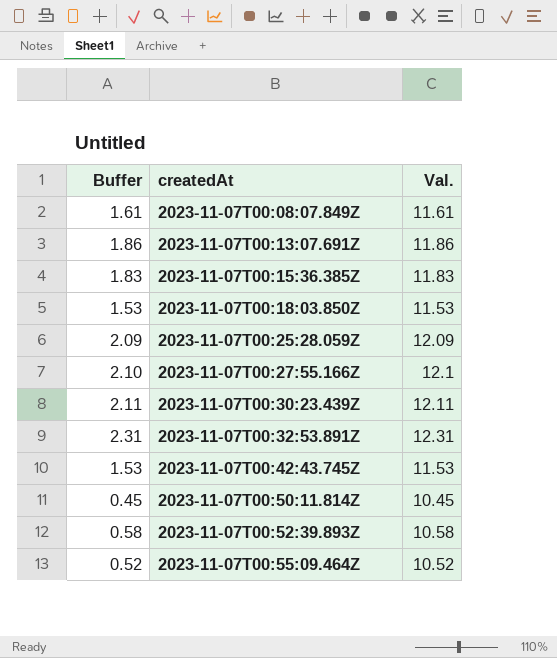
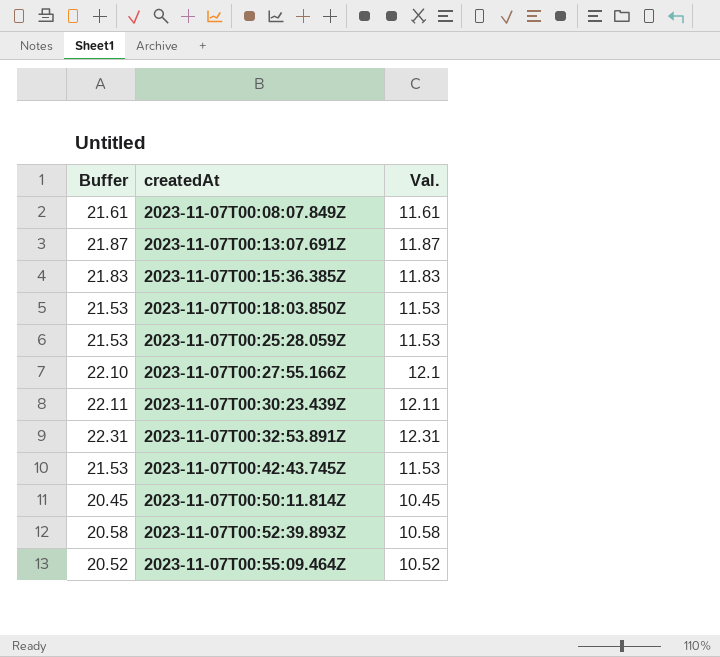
column Buffer | formula: [Val.] - 10 -> [Val.] + 10
2023-11-07T00:13:07.691Z | Val.: 11.86 -> 11.87
2023-11-07T00:25:28.059Z | Val.: 12.09 -> 11.53

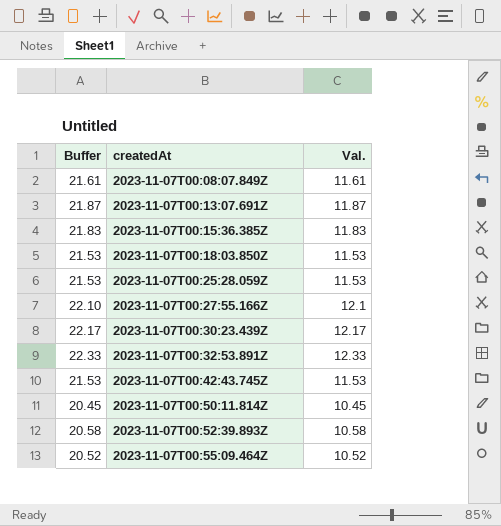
2023-11-07T00:30:23.439Z | Buffer: 22.11 -> 22.17
2023-11-07T00:30:23.439Z | Val.: 12.11 -> 12.17
2023-11-07T00:32:53.891Z | Buffer: 22.31 -> 22.33
2023-11-07T00:32:53.891Z | Val.: 12.31 -> 12.33

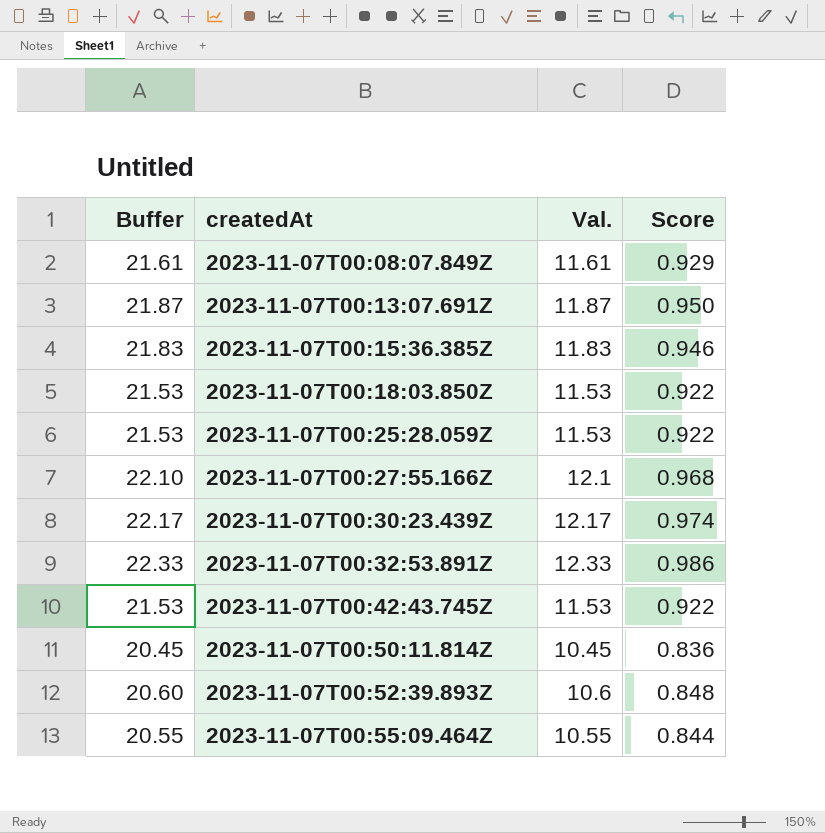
column Score | formula: none -> [Val.] * 0.08
2023-11-07T00:52:39.893Z | Buffer: 20.58 -> 20.60
2023-11-07T00:52:39.893Z | Val.: 10.58 -> 10.6
2023-11-07T00:55:09.464Z | Buffer: 20.52 -> 20.55
2023-11-07T00:55:09.464Z | Val.: 10.52 -> 10.55

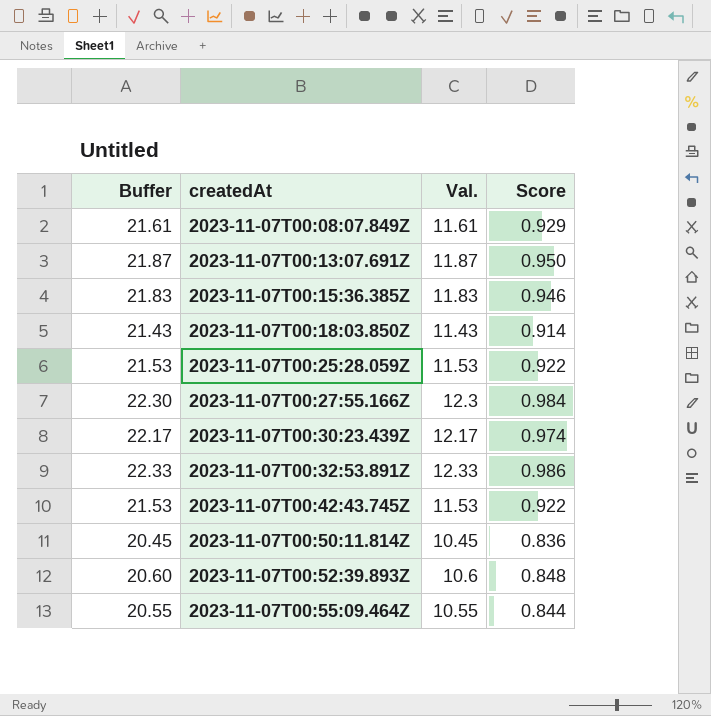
2023-11-07T00:18:03.850Z | Buffer: 21.53 -> 21.43
2023-11-07T00:18:03.850Z | Val.: 11.53 -> 11.43
2023-11-07T00:18:03.850Z | Score: 0.922 -> 0.914
2023-11-07T00:27:55.166Z | Buffer: 22.10 -> 22.30
2023-11-07T00:27:55.166Z | Val.: 12.1 -> 12.3
2023-11-07T00:27:55.166Z | Score: 0.968 -> 0.984

